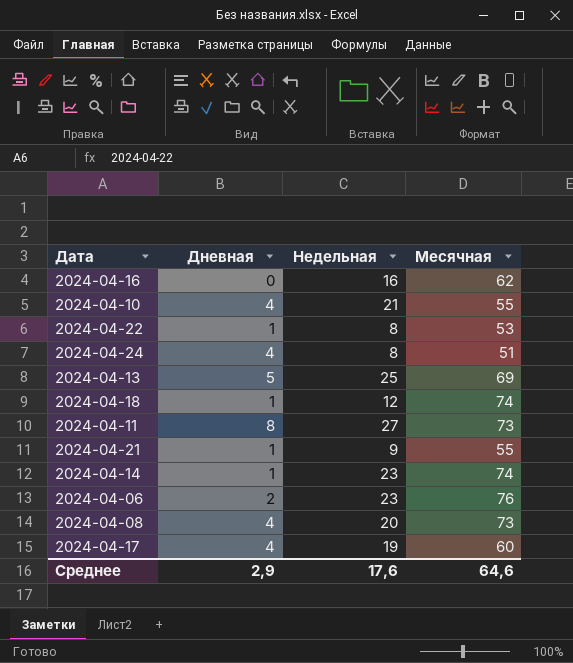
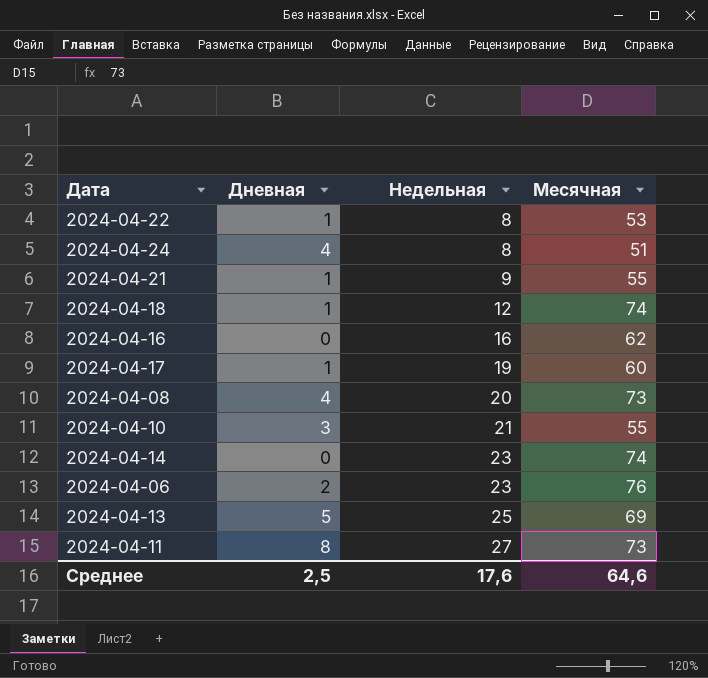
row order: none -> Недельная ascending
2024-04-17 | Дневная: 4 -> 1
2024-04-10 | Дневная: 4 -> 3
2024-04-14 | Дневная: 1 -> 0
Среднее | Дневная: 2,9 -> 2,5

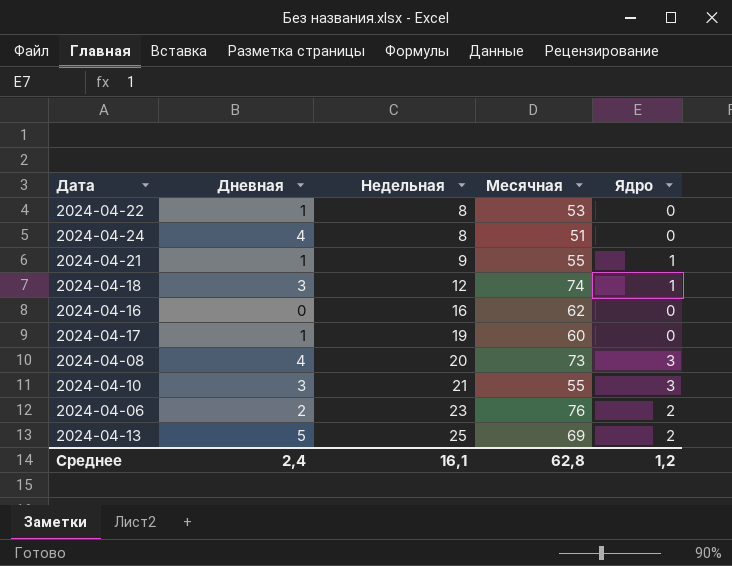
column Ядро | position: none -> 5
row 2024-04-14: 0 | 23 | 74 -> none
row 2024-04-11: 8 | 27 | 73 -> none
2024-04-18 | Дневная: 1 -> 3
Среднее | Дневная: 2,5 -> 2,4
Среднее | Недельная: 17,6 -> 16,1
Среднее | Месячная: 64,6 -> 62,8

